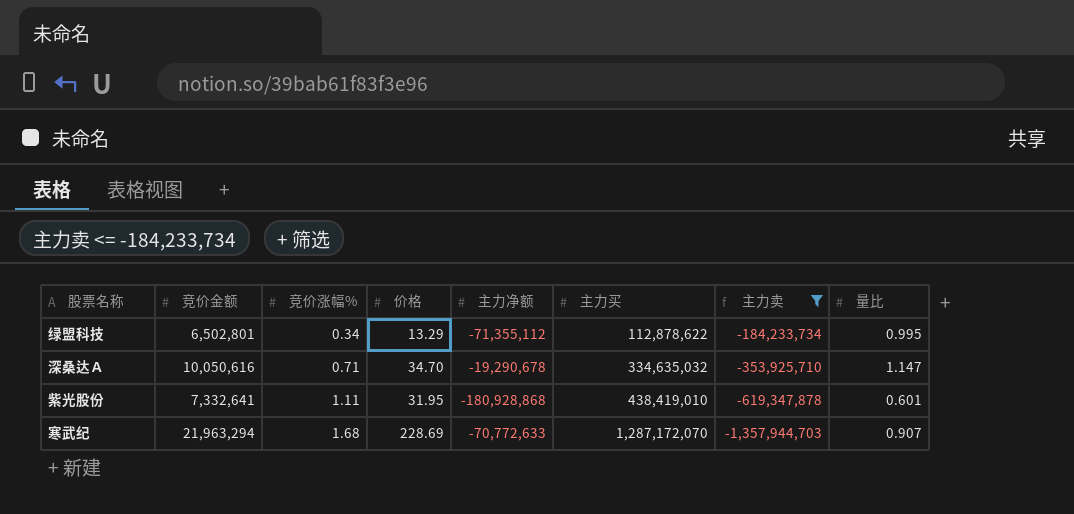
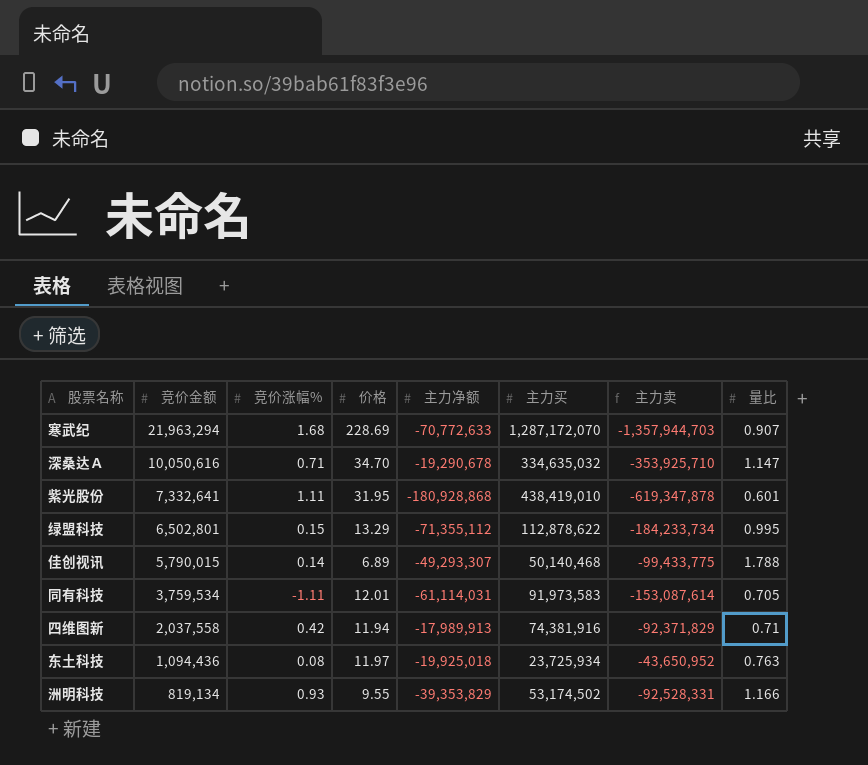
filter: 主力卖 <= -184,233,734 -> none
row order: 竞价涨幅% ascending -> 竞价金额 descending
绿盟科技 | 竞价涨幅%: 0.34 -> 0.15

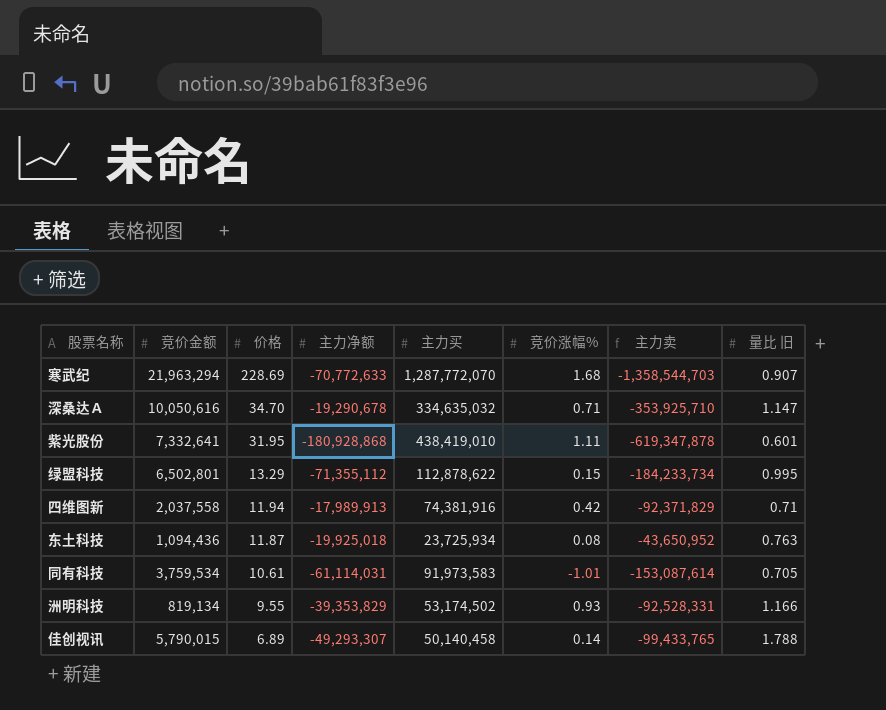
row order: 竞价金额 descending -> 价格 descending
column 竞价涨幅% | position: 3 -> 6
column name: 量比 -> 量比 旧
寒武纪 | 主力买: 1,287,172,070 -> 1,287,772,070
寒武纪 | 主力卖: -1,357,944,703 -> -1,358,544,703
东土科技 | 价格: 11.97 -> 11.87
同有科技 | 价格: 12.01 -> 10.61
同有科技 | 竞价涨幅%: -1.11 -> -1.01
佳创视讯 | 主力买: 50,140,468 -> 50,140,458
佳创视讯 | 主力卖: -99,433,775 -> -99,433,765

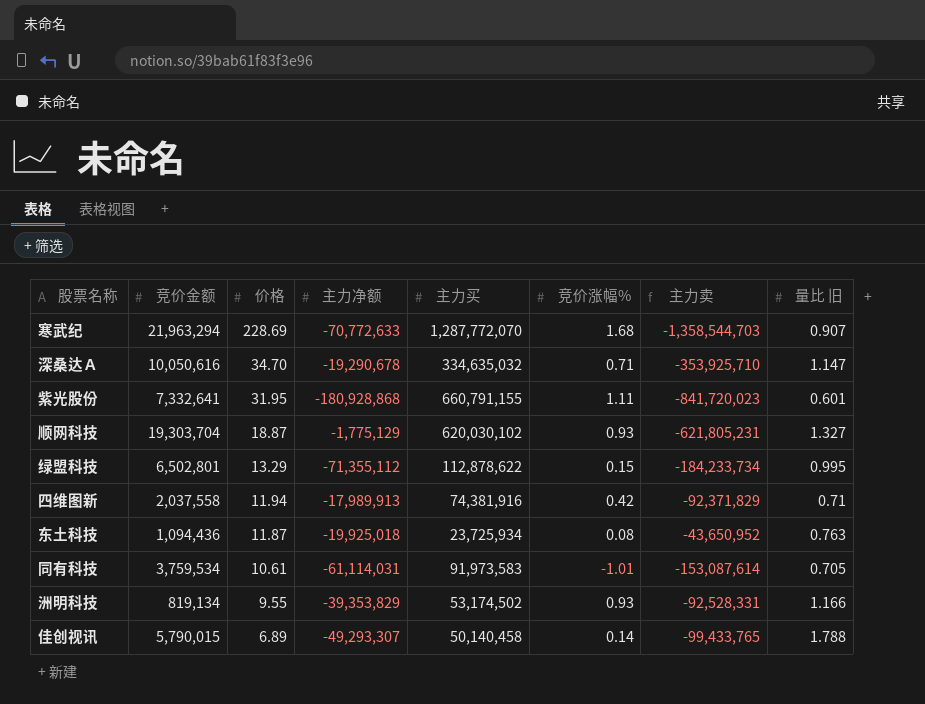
紫光股份 | 主力买: 438,419,010 -> 660,791,155
紫光股份 | 主力卖: -619,347,878 -> -841,720,023
row 顺网科技: none -> 19,303,704 | 18.87 | -1,775,129 | 620,030,102 | 0.93 | -621,805,231 | 1.327

